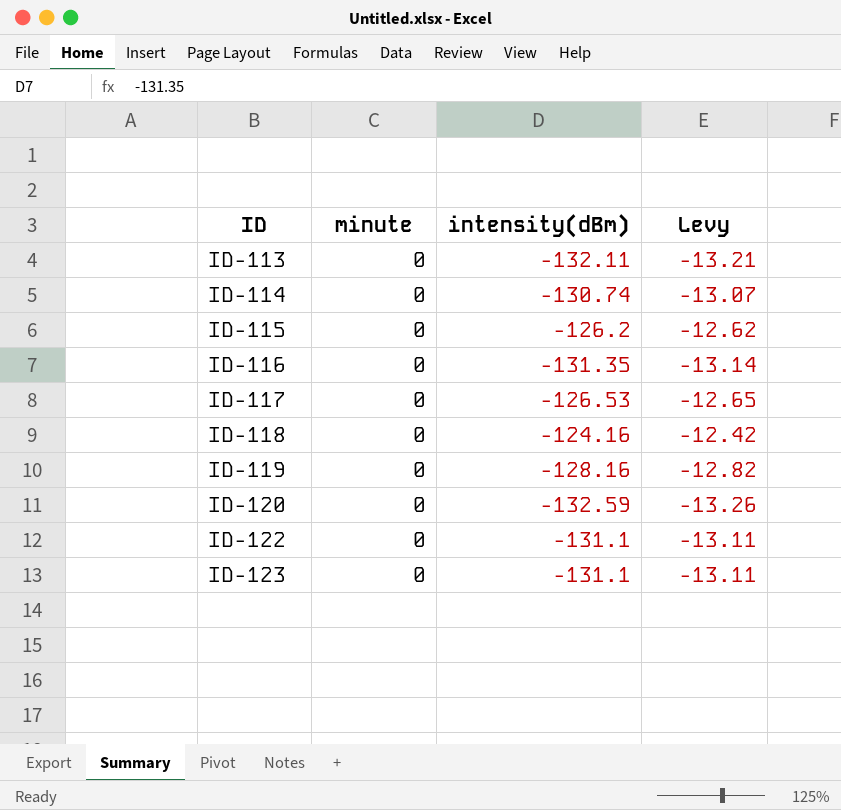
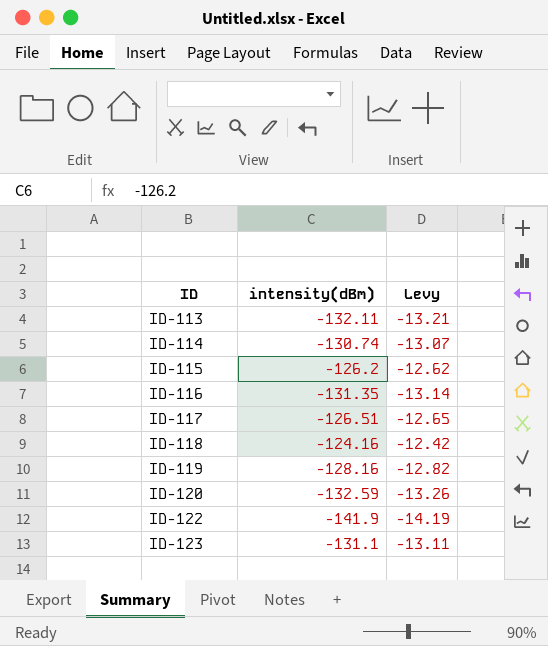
column minute | position: 2 -> none
ID-117 | intensity(dBm): -126.53 -> -126.51
ID-122 | intensity(dBm): -131.1 -> -141.9
ID-122 | Levy: -13.11 -> -14.19

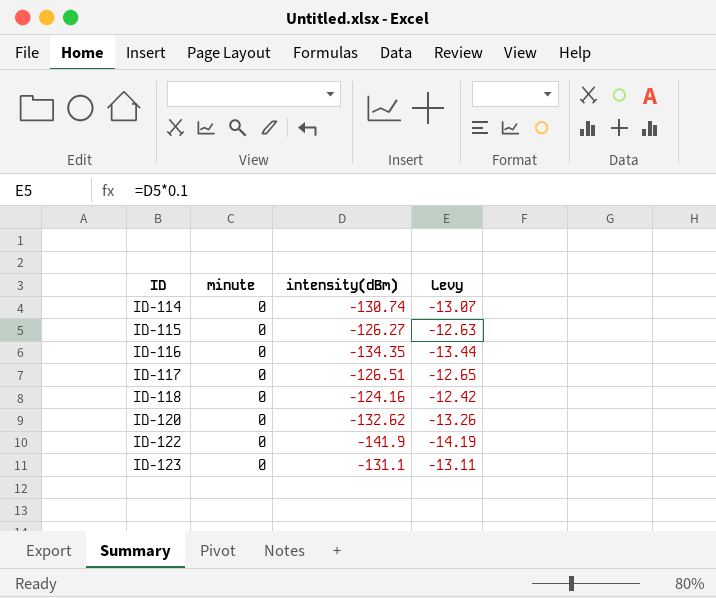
column minute | position: none -> 2
row ID-113: -132.11 | -13.21 -> none
row ID-119: -128.16 | -12.82 -> none
ID-115 | intensity(dBm): -126.2 -> -126.27
ID-115 | Levy: -12.62 -> -12.63
ID-116 | intensity(dBm): -131.35 -> -134.35
ID-116 | Levy: -13.14 -> -13.44
ID-120 | intensity(dBm): -132.59 -> -132.62

